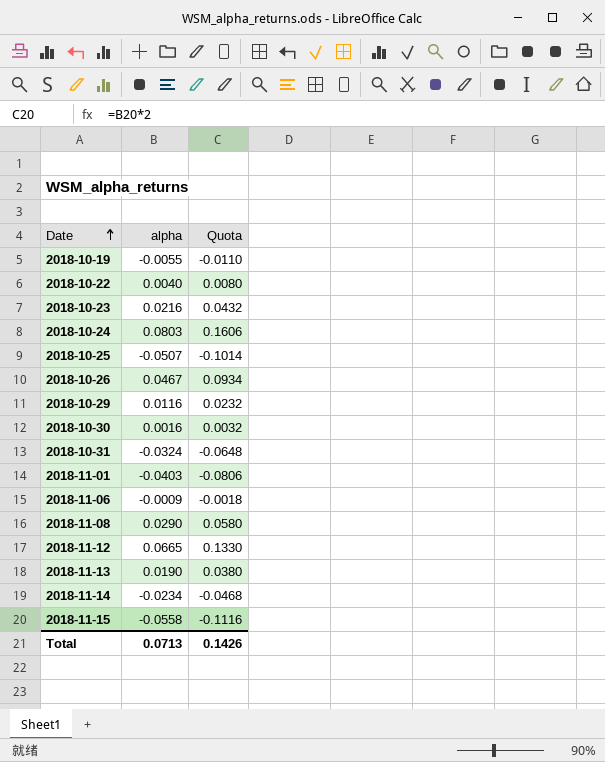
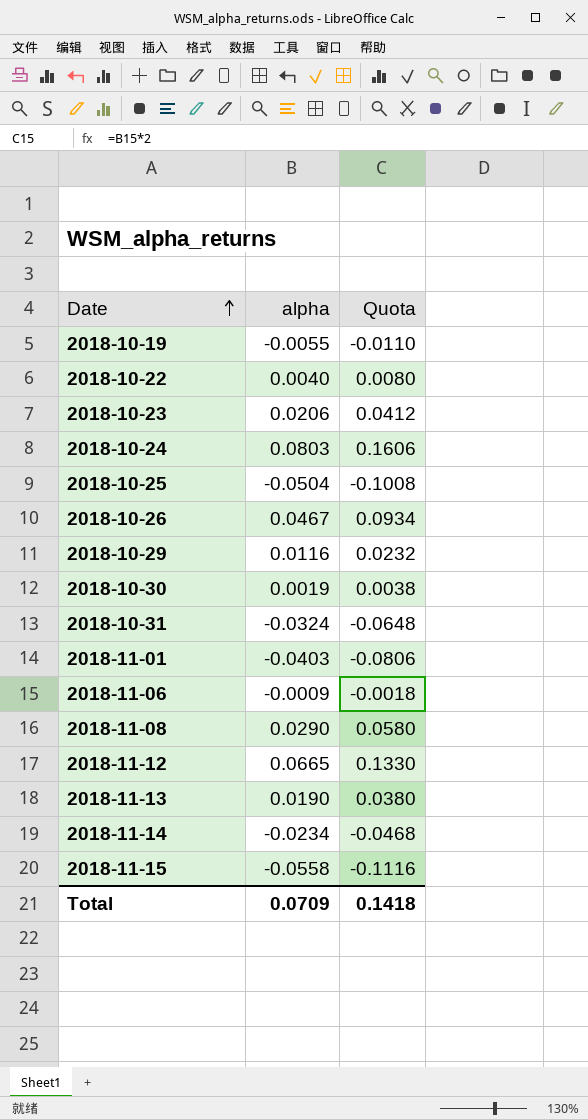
2018-10-23 | alpha: 0.0216 -> 0.0206
2018-10-23 | Quota: 0.0432 -> 0.0412
2018-10-25 | alpha: -0.0507 -> -0.0504
2018-10-25 | Quota: -0.1014 -> -0.1008
2018-10-30 | alpha: 0.0016 -> 0.0019
2018-10-30 | Quota: 0.0032 -> 0.0038
Total | alpha: 0.0713 -> 0.0709
Total | Quota: 0.1426 -> 0.1418

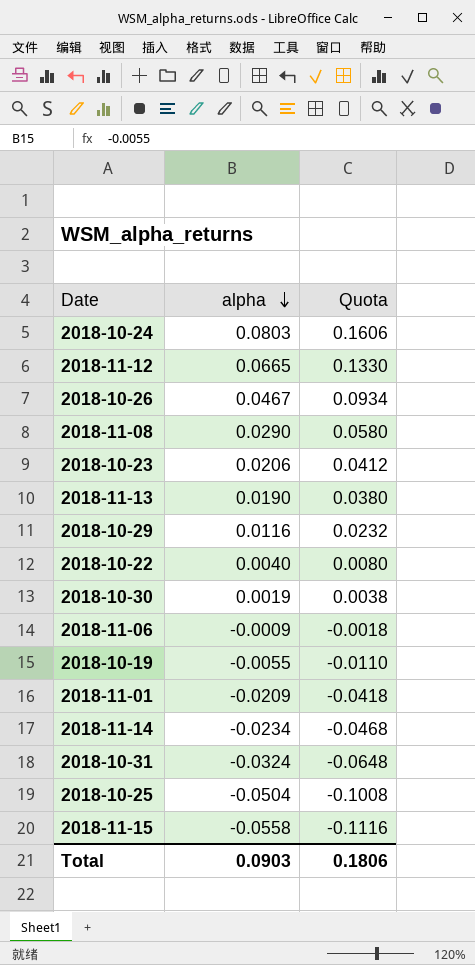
row order: Date ascending -> alpha descending
2018-11-01 | alpha: -0.0403 -> -0.0209
2018-11-01 | Quota: -0.0806 -> -0.0418
Total | alpha: 0.0709 -> 0.0903
Total | Quota: 0.1418 -> 0.1806

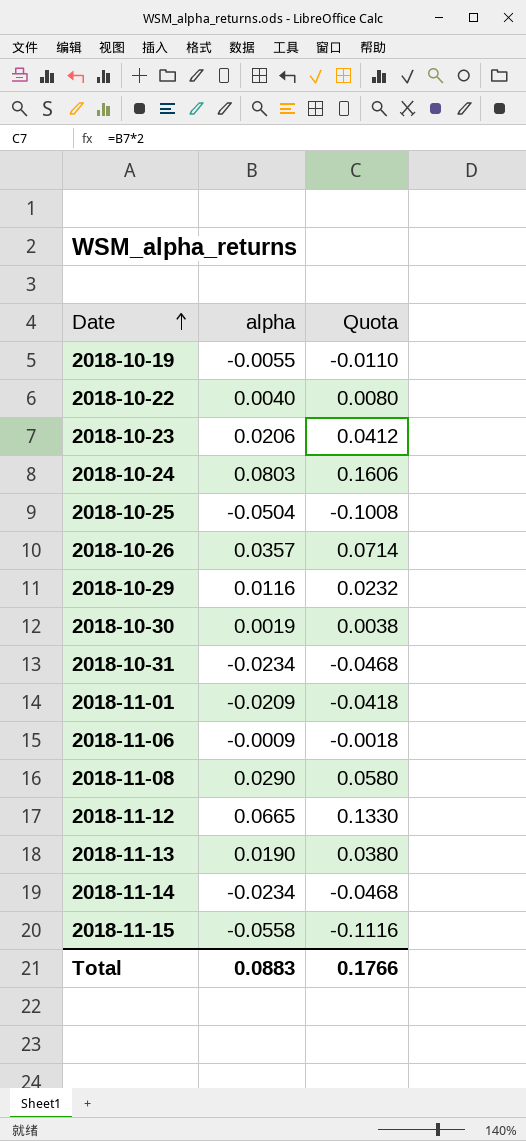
row order: alpha descending -> Date ascending
2018-10-26 | alpha: 0.0467 -> 0.0357
2018-10-26 | Quota: 0.0934 -> 0.0714
2018-10-31 | alpha: -0.0324 -> -0.0234
2018-10-31 | Quota: -0.0648 -> -0.0468
Total | alpha: 0.0903 -> 0.0883
Total | Quota: 0.1806 -> 0.1766

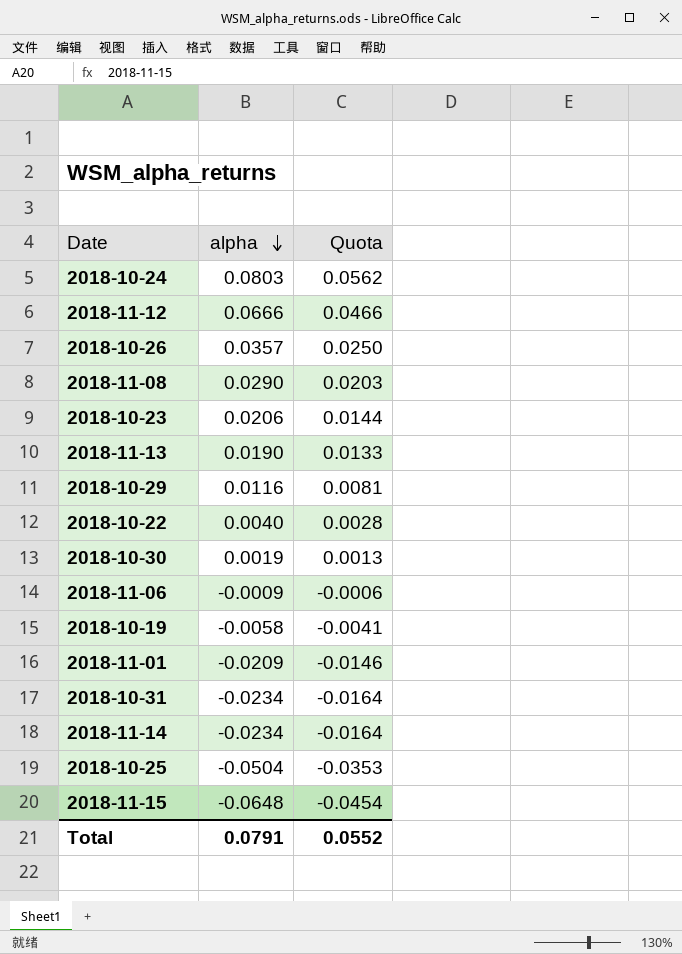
row order: Date ascending -> alpha descending
column Quota | formula: [alpha] * 2 -> [alpha] * 0.7
2018-11-12 | alpha: 0.0665 -> 0.0666
2018-10-19 | alpha: -0.0055 -> -0.0058
2018-11-15 | alpha: -0.0558 -> -0.0648
Total | alpha: 0.0883 -> 0.0791
Total | Quota: 0.1766 -> 0.0552

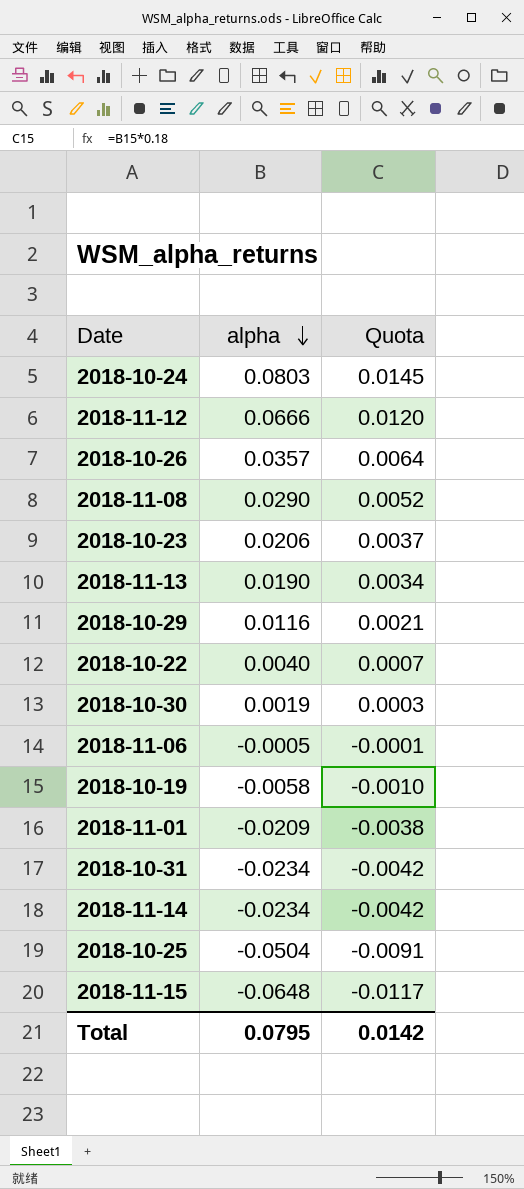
column Quota | formula: [alpha] * 0.7 -> [alpha] * 0.18
2018-11-06 | alpha: -0.0009 -> -0.0005
Total | alpha: 0.0791 -> 0.0795
Total | Quota: 0.0552 -> 0.0142

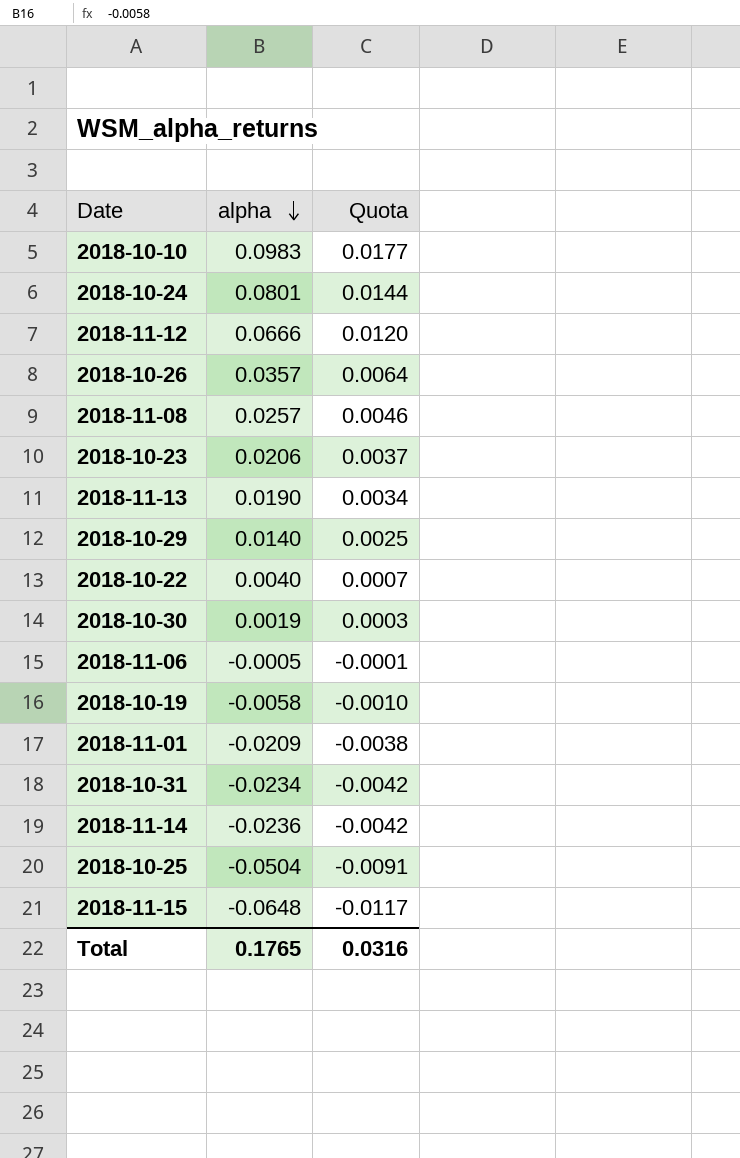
row 2018-10-10: none -> 0.0983 | 0.0177
2018-10-24 | alpha: 0.0803 -> 0.0801
2018-10-24 | Quota: 0.0145 -> 0.0144
2018-11-08 | alpha: 0.0290 -> 0.0257
2018-11-08 | Quota: 0.0052 -> 0.0046
2018-10-29 | alpha: 0.0116 -> 0.0140
2018-10-29 | Quota: 0.0021 -> 0.0025
2018-11-14 | alpha: -0.0234 -> -0.0236
Total | alpha: 0.0795 -> 0.1765
Total | Quota: 0.0142 -> 0.0316

